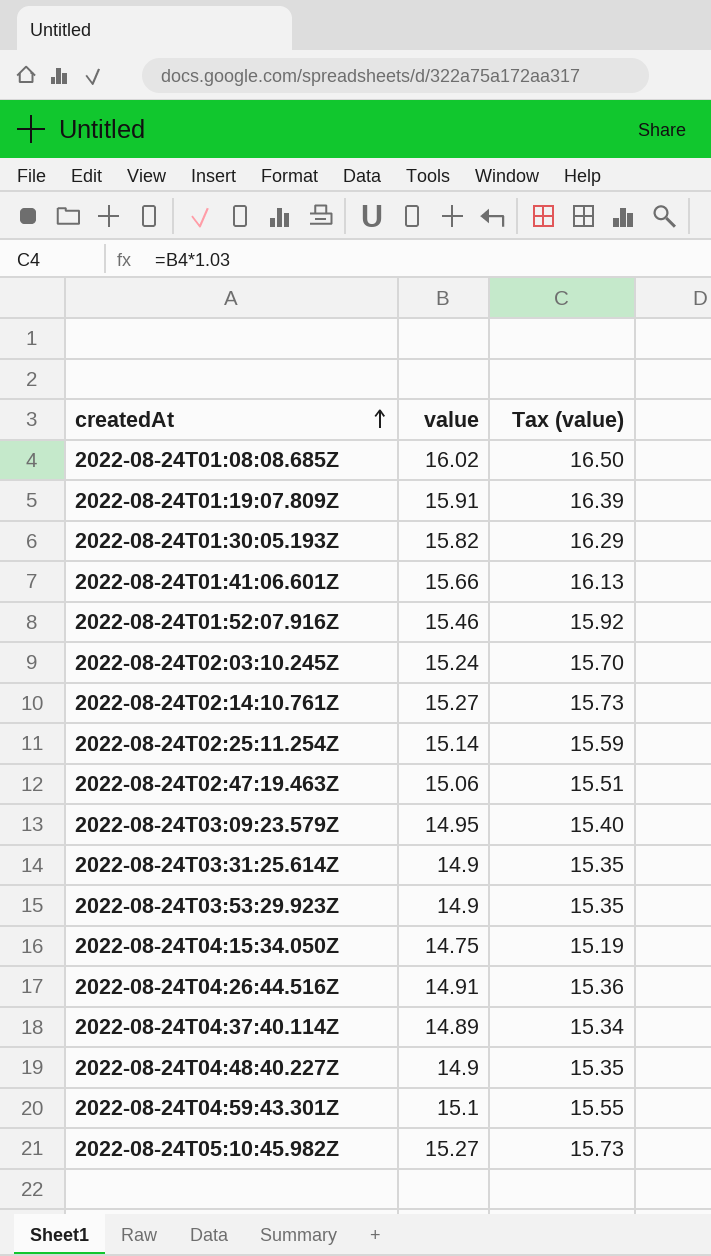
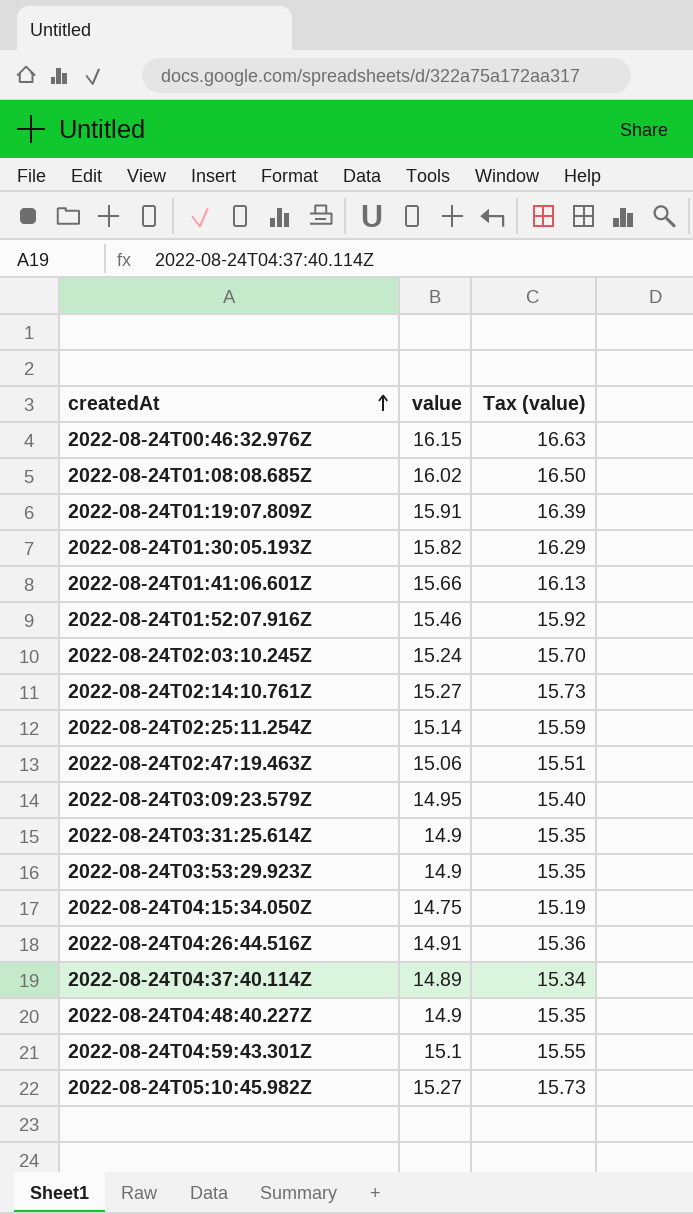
row 2022-08-24T00:46:32.976Z: none -> 16.15 | 16.63

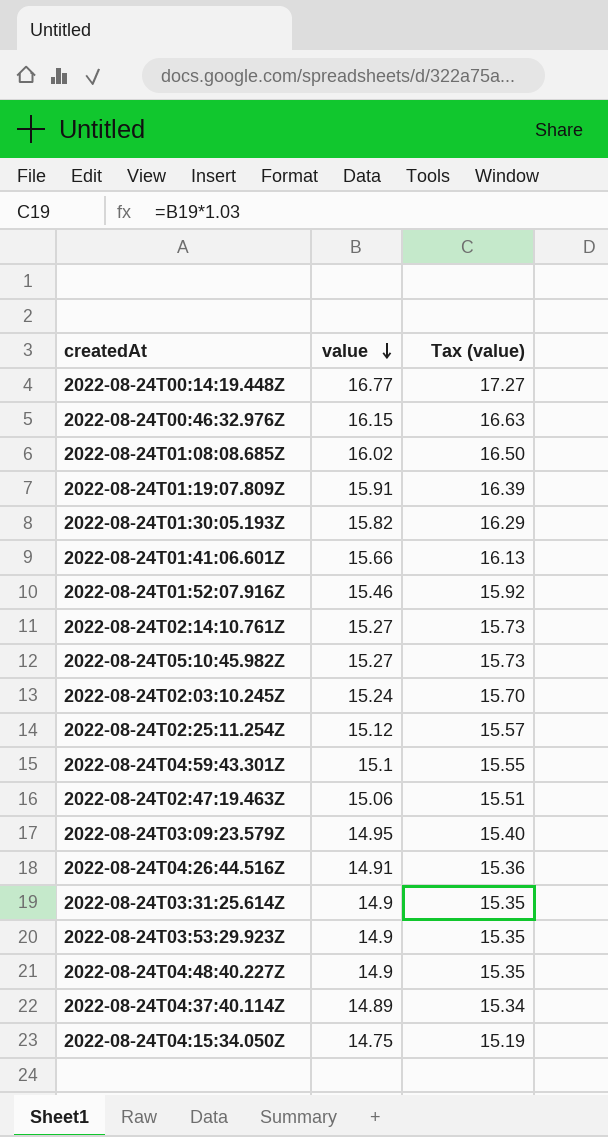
row order: createdAt ascending -> value descending
row 2022-08-24T00:14:19.448Z: none -> 16.77 | 17.27
2022-08-24T02:25:11.254Z | value: 15.14 -> 15.12
2022-08-24T02:25:11.254Z | Tax (value): 15.59 -> 15.57

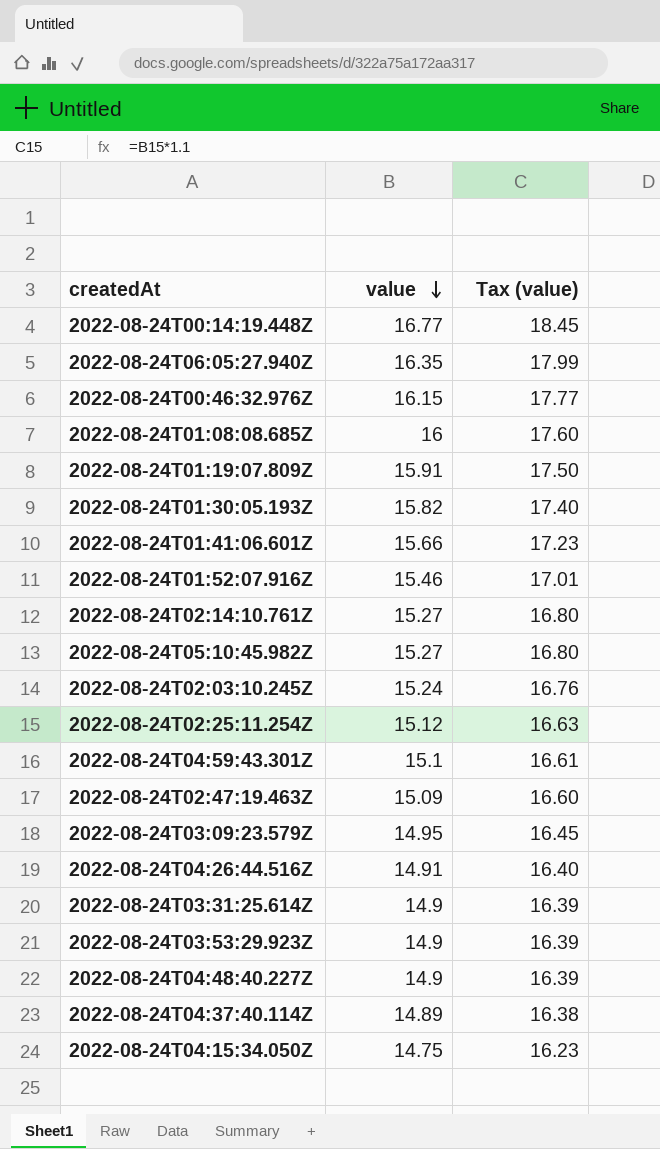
column Tax (value) | formula: [value] * 1.03 -> [value] * 1.1
row 2022-08-24T06:05:27.940Z: none -> 16.35 | 17.99
2022-08-24T01:08:08.685Z | value: 16.02 -> 16
2022-08-24T02:47:19.463Z | value: 15.06 -> 15.09

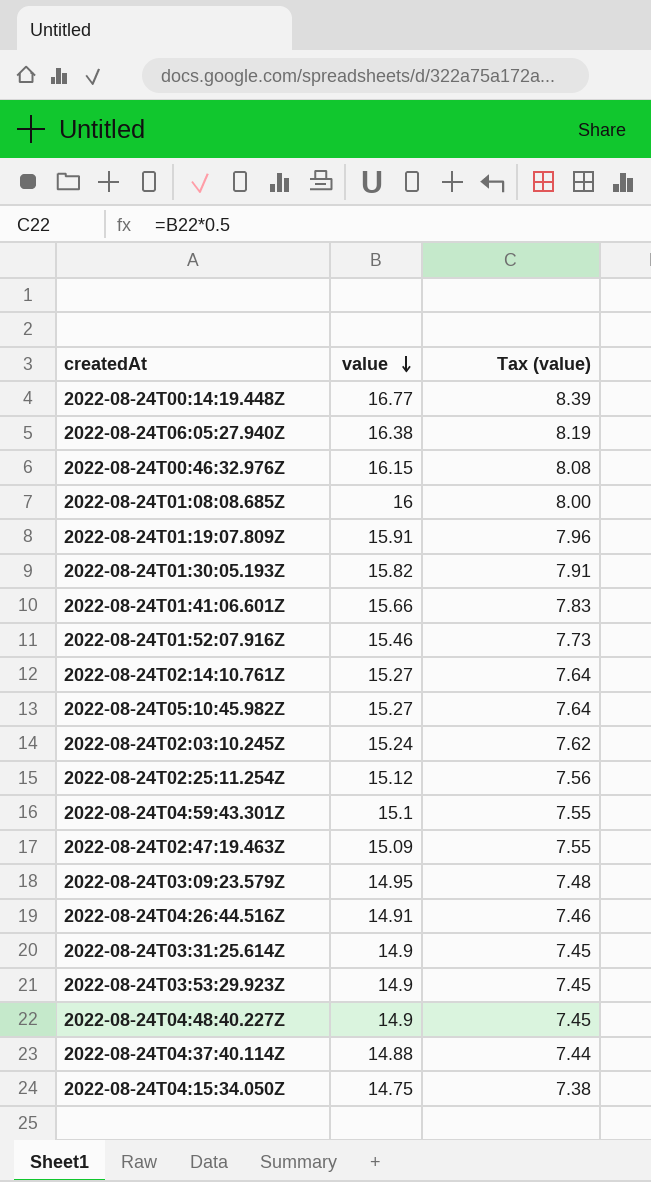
column Tax (value) | formula: [value] * 1.1 -> [value] * 0.5
2022-08-24T06:05:27.940Z | value: 16.35 -> 16.38
2022-08-24T04:37:40.114Z | value: 14.89 -> 14.88

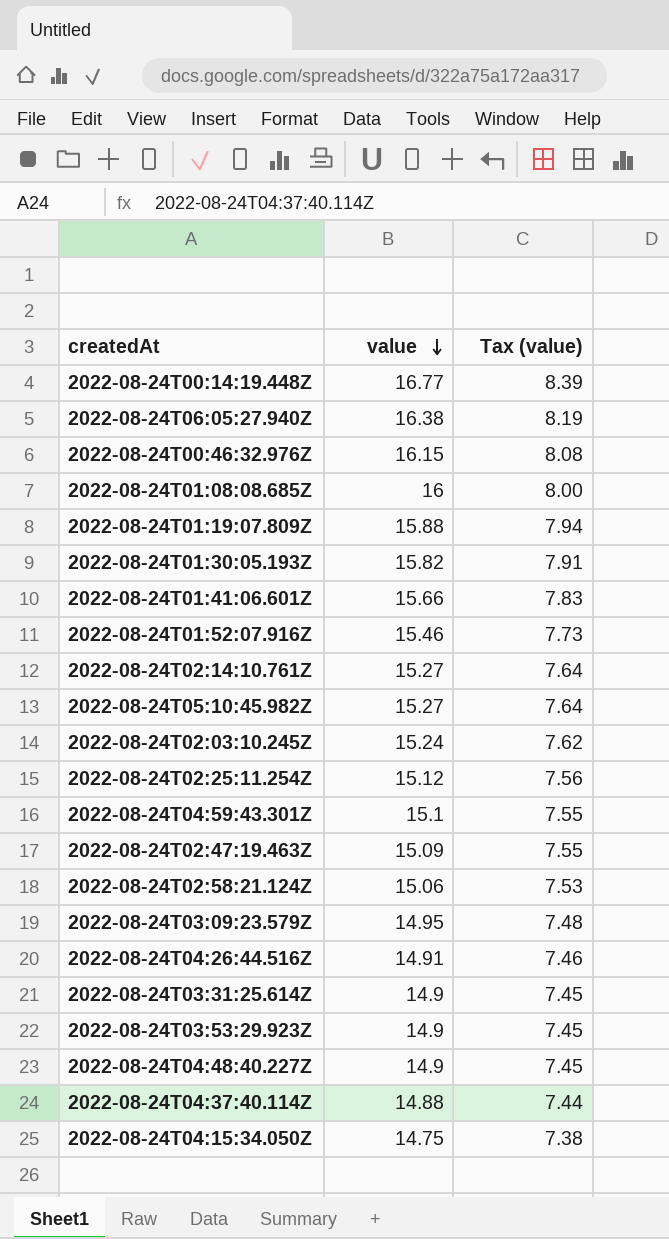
2022-08-24T01:19:07.809Z | value: 15.91 -> 15.88
2022-08-24T01:19:07.809Z | Tax (value): 7.96 -> 7.94
row 2022-08-24T02:58:21.124Z: none -> 15.06 | 7.53

